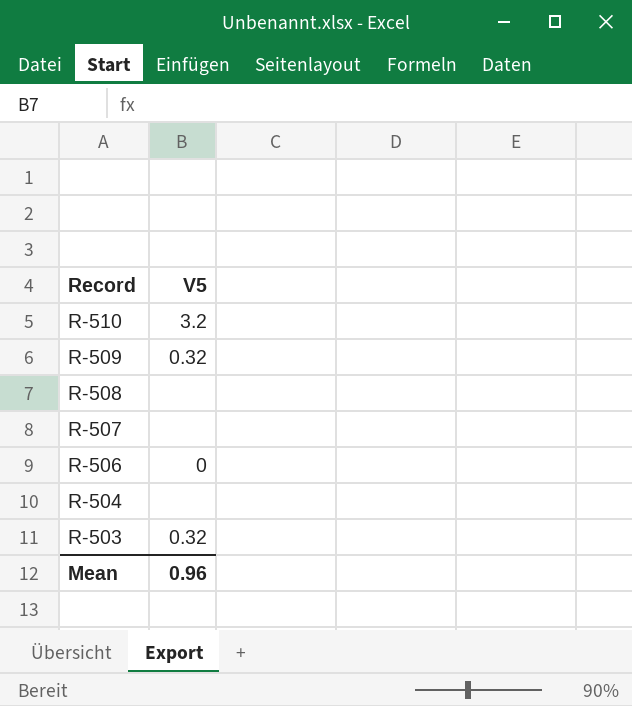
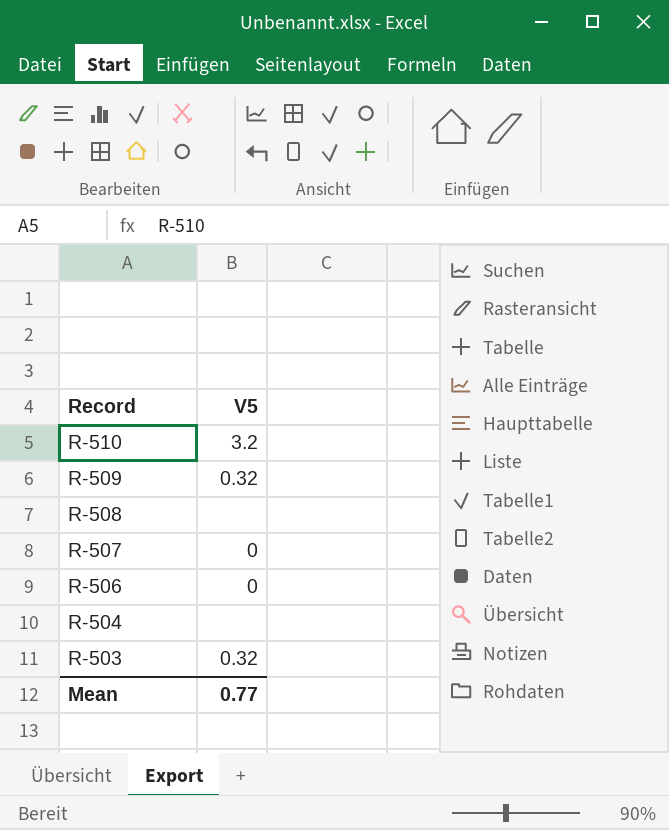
R-507 | V5: none -> 0
Mean | V5: 0.96 -> 0.77

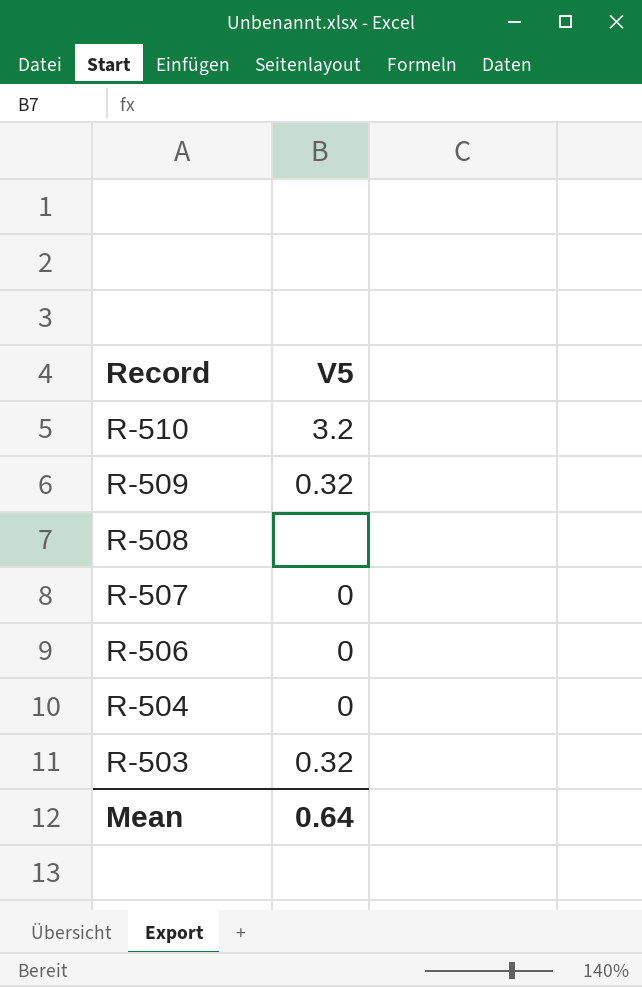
R-504 | V5: none -> 0
Mean | V5: 0.77 -> 0.64

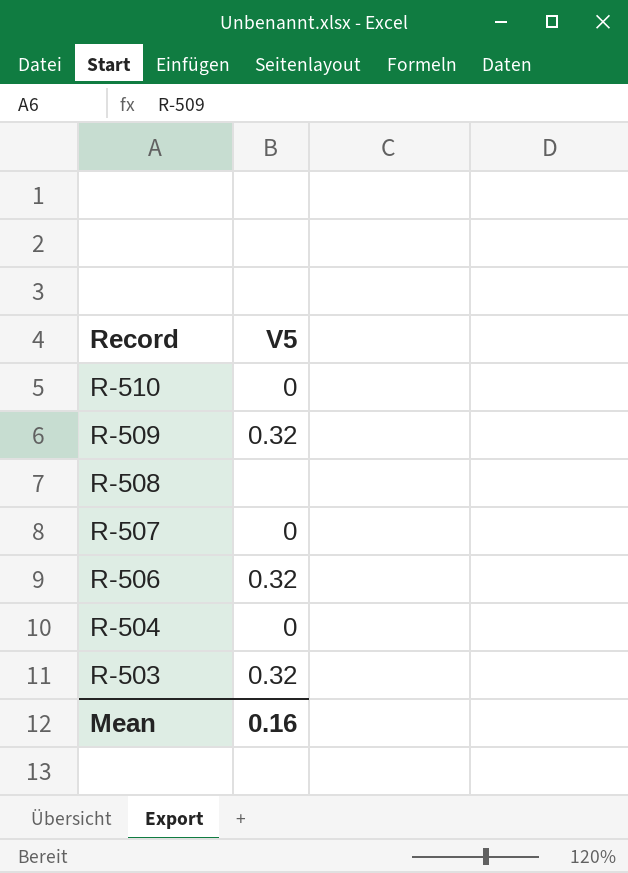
R-510 | V5: 3.2 -> 0
R-506 | V5: 0 -> 0.32
Mean | V5: 0.64 -> 0.16

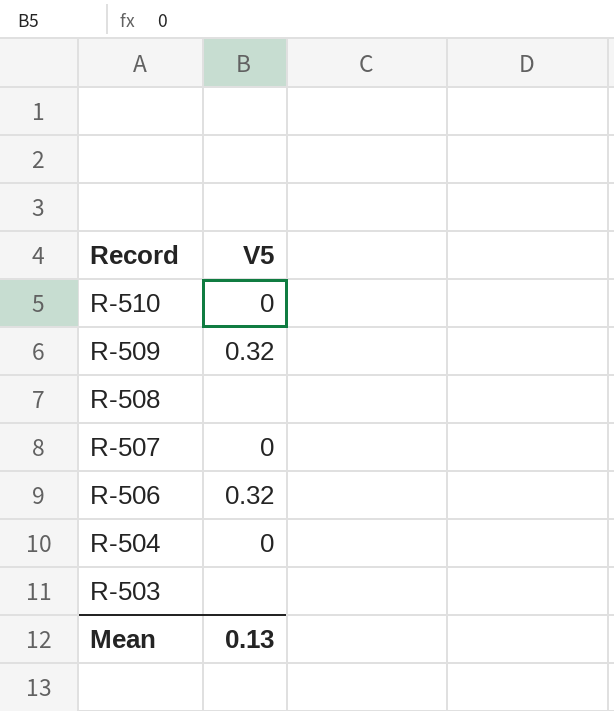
R-503 | V5: 0.32 -> none
Mean | V5: 0.16 -> 0.13

